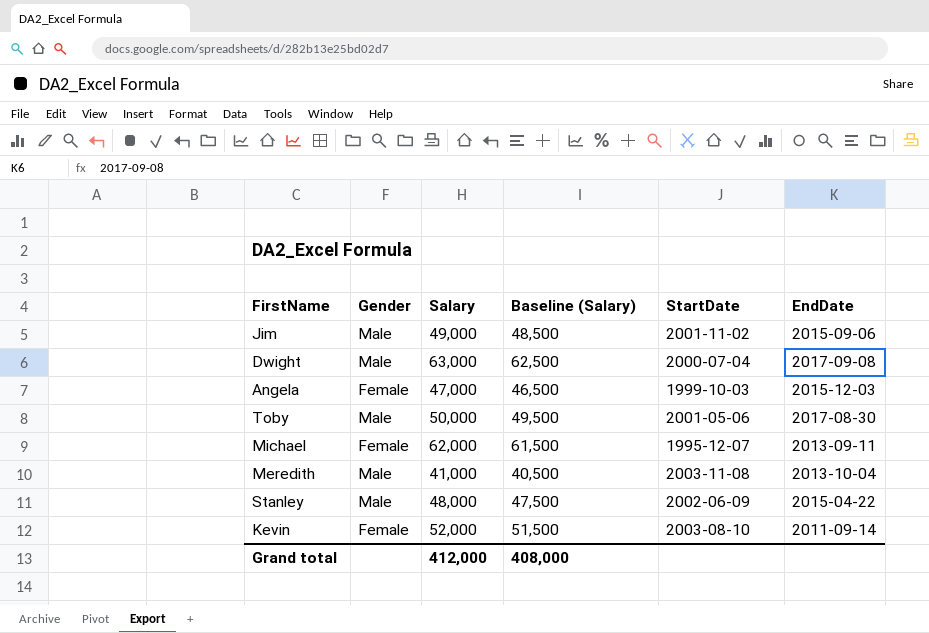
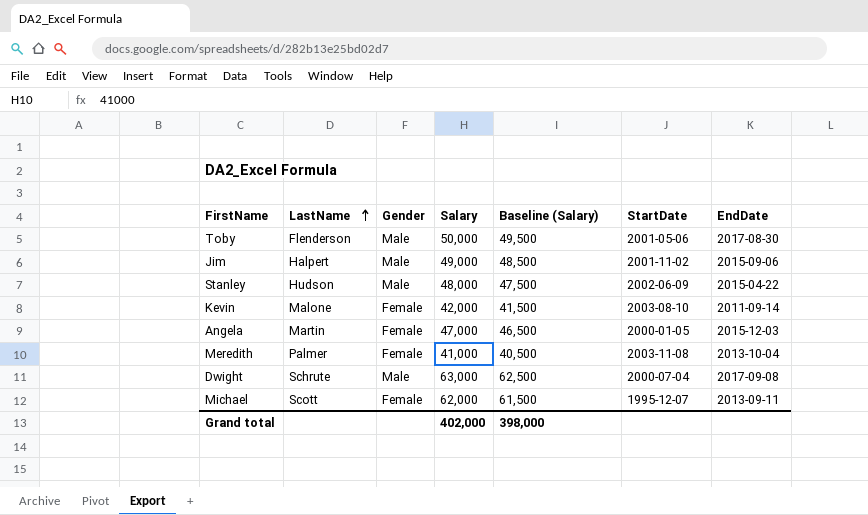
row order: none -> LastName ascending
column LastName | position: none -> 2
Kevin | Salary: 52,000 -> 42,000
Kevin | Baseline (Salary): 51,500 -> 41,500
Angela | StartDate: 1999-10-03 -> 2000-01-05
Meredith | Gender: Male -> Female
Grand total | Salary: 412,000 -> 402,000
Grand total | Baseline (Salary): 408,000 -> 398,000

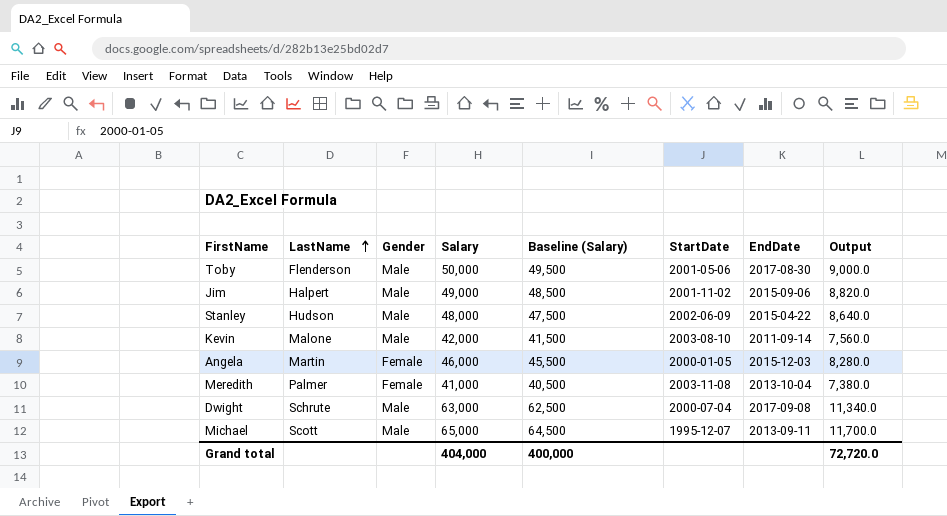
column Output | formula: none -> [Salary] * 0.18
Kevin | Gender: Female -> Male
Angela | Salary: 47,000 -> 46,000
Angela | Baseline (Salary): 46,500 -> 45,500
Michael | Gender: Female -> Male
Michael | Salary: 62,000 -> 65,000
Michael | Baseline (Salary): 61,500 -> 64,500
Grand total | Salary: 402,000 -> 404,000
Grand total | Baseline (Salary): 398,000 -> 400,000

